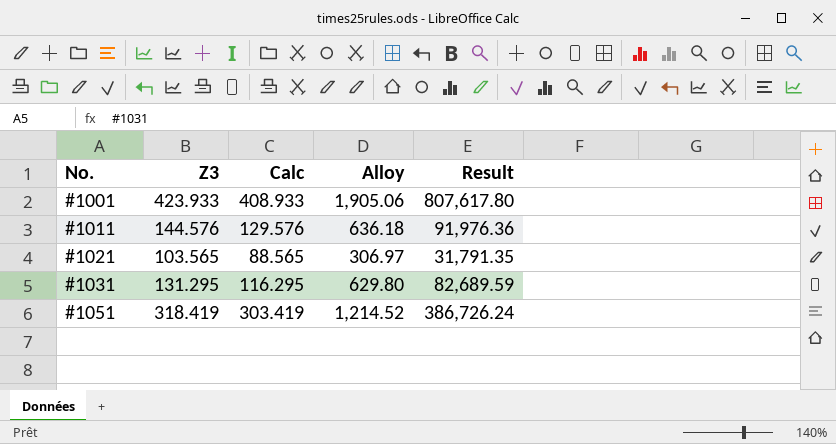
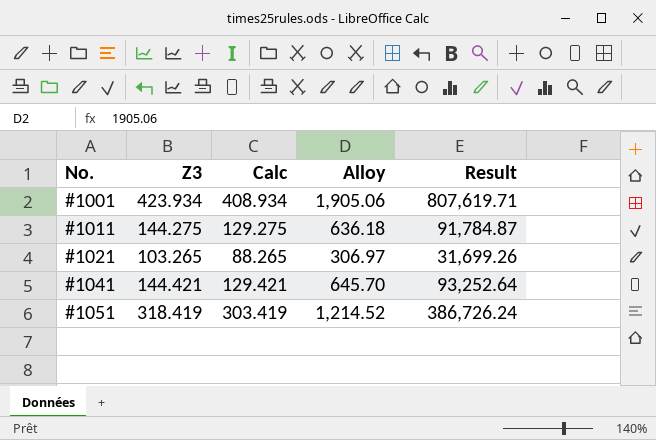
row #1031: 131.295 | 116.295 | 629.80 | 82,689.59 -> none
#1001 | Z3: 423.933 -> 423.934
#1001 | Calc: 408.933 -> 408.934
#1001 | Result: 807,617.80 -> 807,619.71
#1011 | Z3: 144.576 -> 144.275
#1011 | Calc: 129.576 -> 129.275
#1011 | Result: 91,976.36 -> 91,784.87
#1021 | Z3: 103.565 -> 103.265
#1021 | Calc: 88.565 -> 88.265
#1021 | Result: 31,791.35 -> 31,699.26
row #1041: none -> 144.421 | 129.421 | 645.70 | 93,252.64

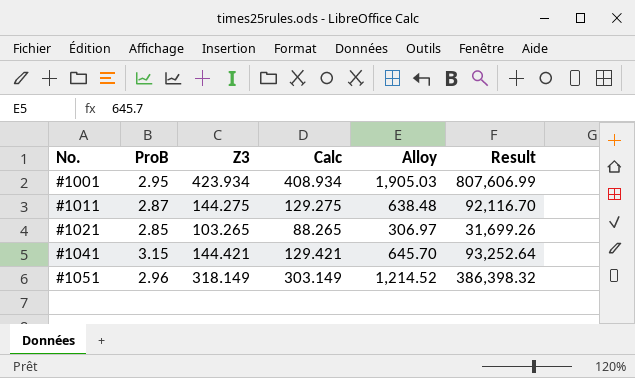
column ProB | position: none -> 2
#1001 | Alloy: 1,905.06 -> 1,905.03
#1001 | Result: 807,619.71 -> 807,606.99
#1011 | Alloy: 636.18 -> 638.48
#1011 | Result: 91,784.87 -> 92,116.70
#1051 | Z3: 318.419 -> 318.149
#1051 | Calc: 303.419 -> 303.149
#1051 | Result: 386,726.24 -> 386,398.32

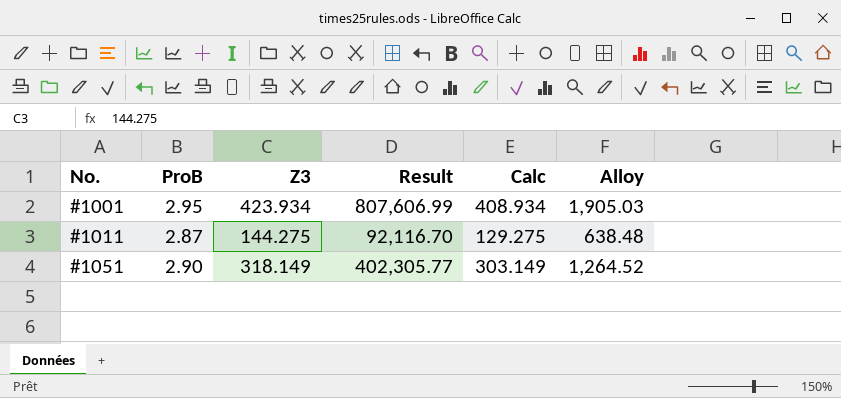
column Result | position: 6 -> 4
row #1021: 2.85 | 103.265 | 88.265 | 306.97 | 31,699.26 -> none
row #1041: 3.15 | 144.421 | 129.421 | 645.70 | 93,252.64 -> none
#1051 | ProB: 2.96 -> 2.90
#1051 | Result: 386,398.32 -> 402,305.77
#1051 | Alloy: 1,214.52 -> 1,264.52

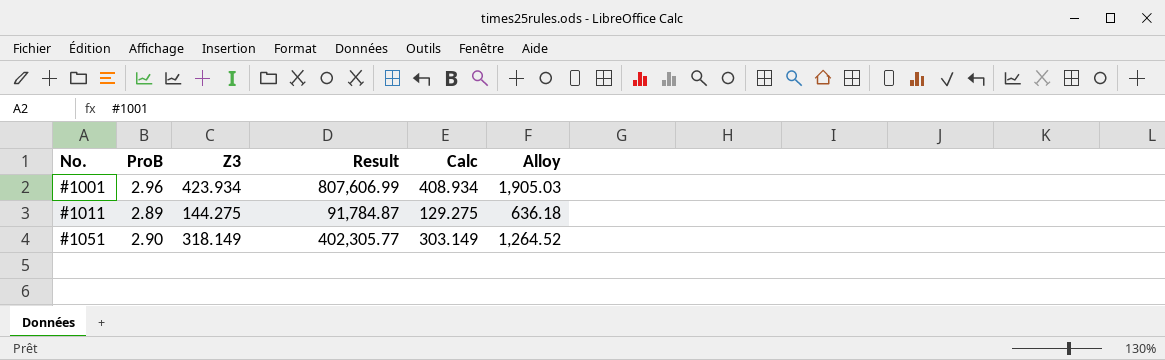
#1001 | ProB: 2.95 -> 2.96
#1011 | ProB: 2.87 -> 2.89
#1011 | Result: 92,116.70 -> 91,784.87
#1011 | Alloy: 638.48 -> 636.18

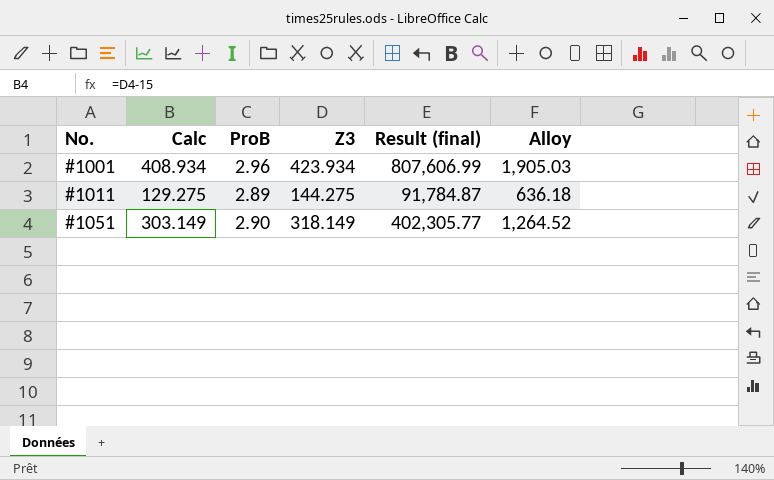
column Calc | position: 5 -> 2
column name: Result -> Result (final)

